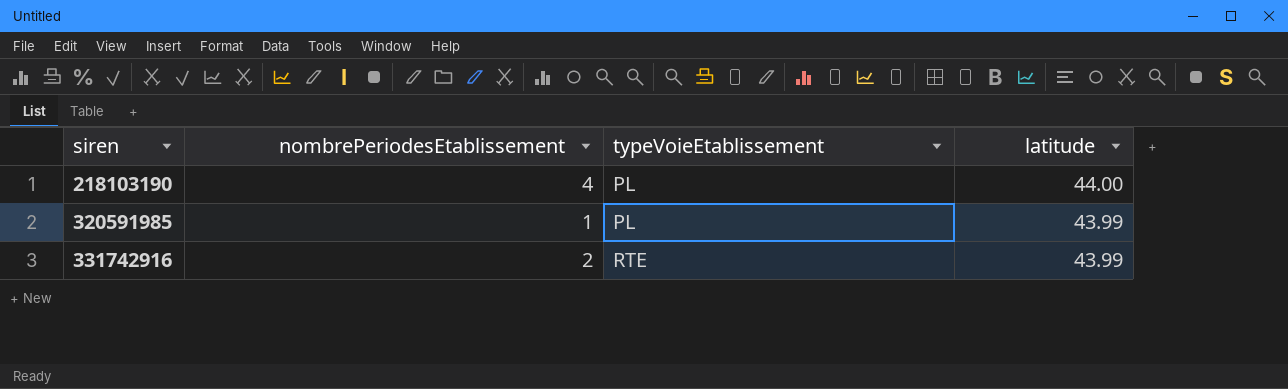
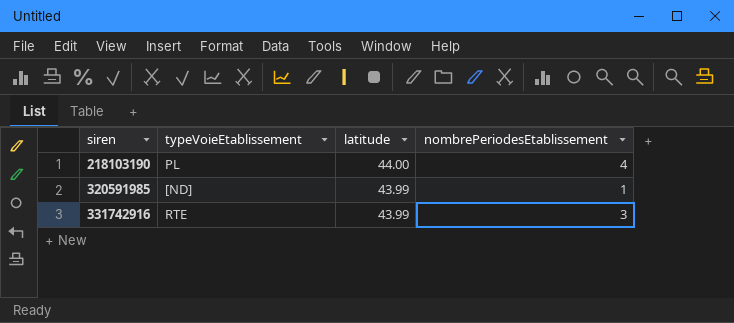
column nombrePeriodesEtablissement | position: 2 -> 4
320591985 | typeVoieEtablissement: PL -> [ND]
331742916 | nombrePeriodesEtablissement: 2 -> 3

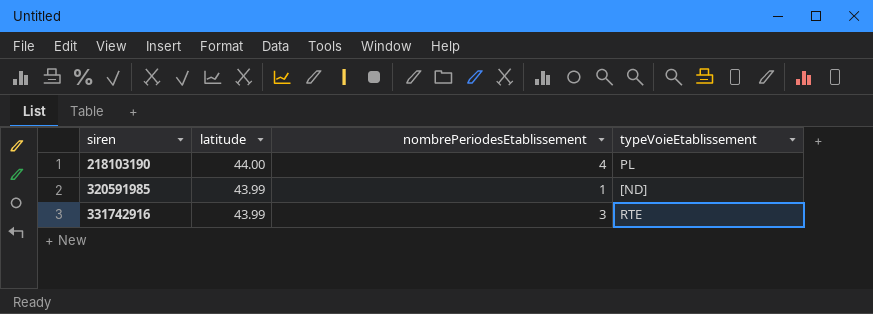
column typeVoieEtablissement | position: 2 -> 4

